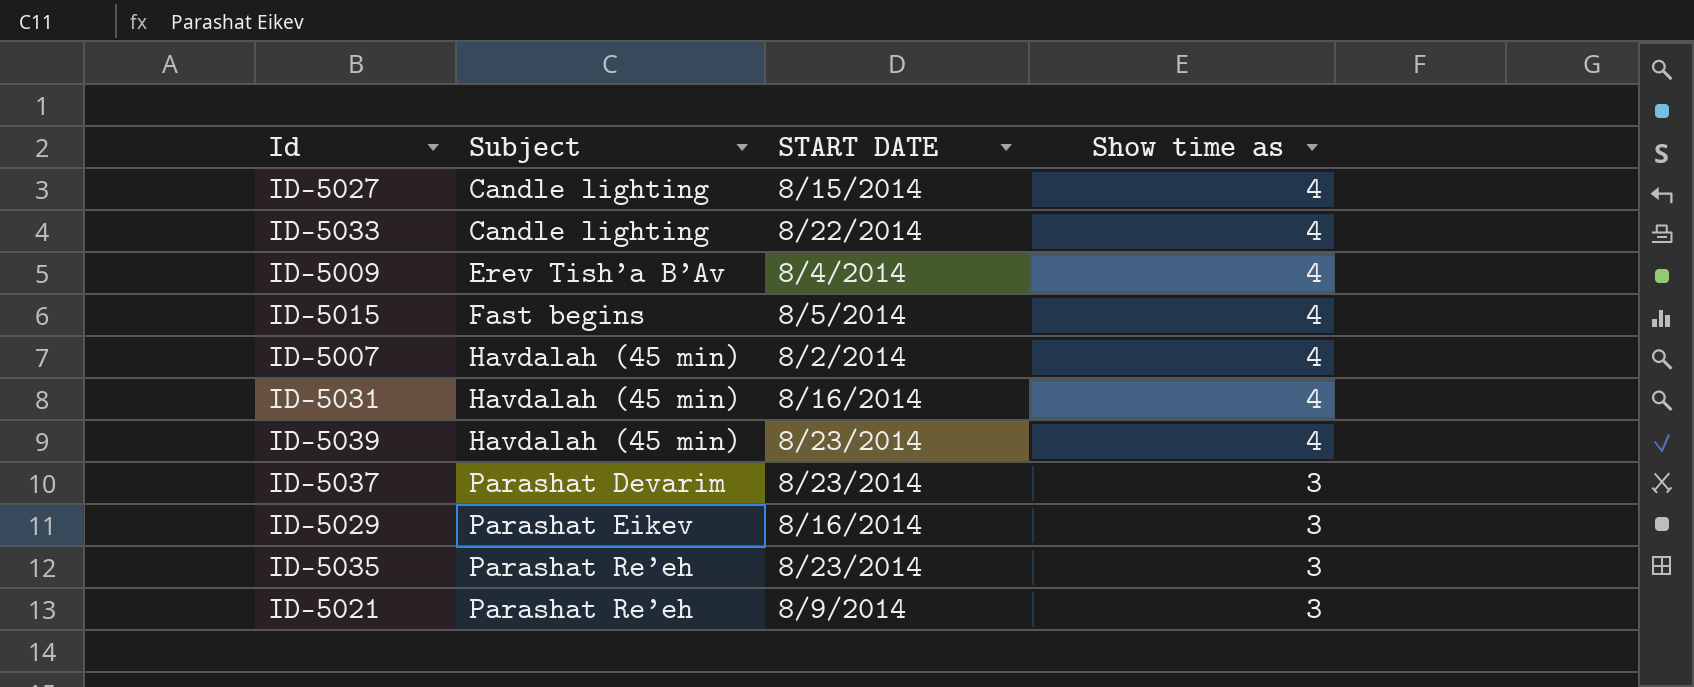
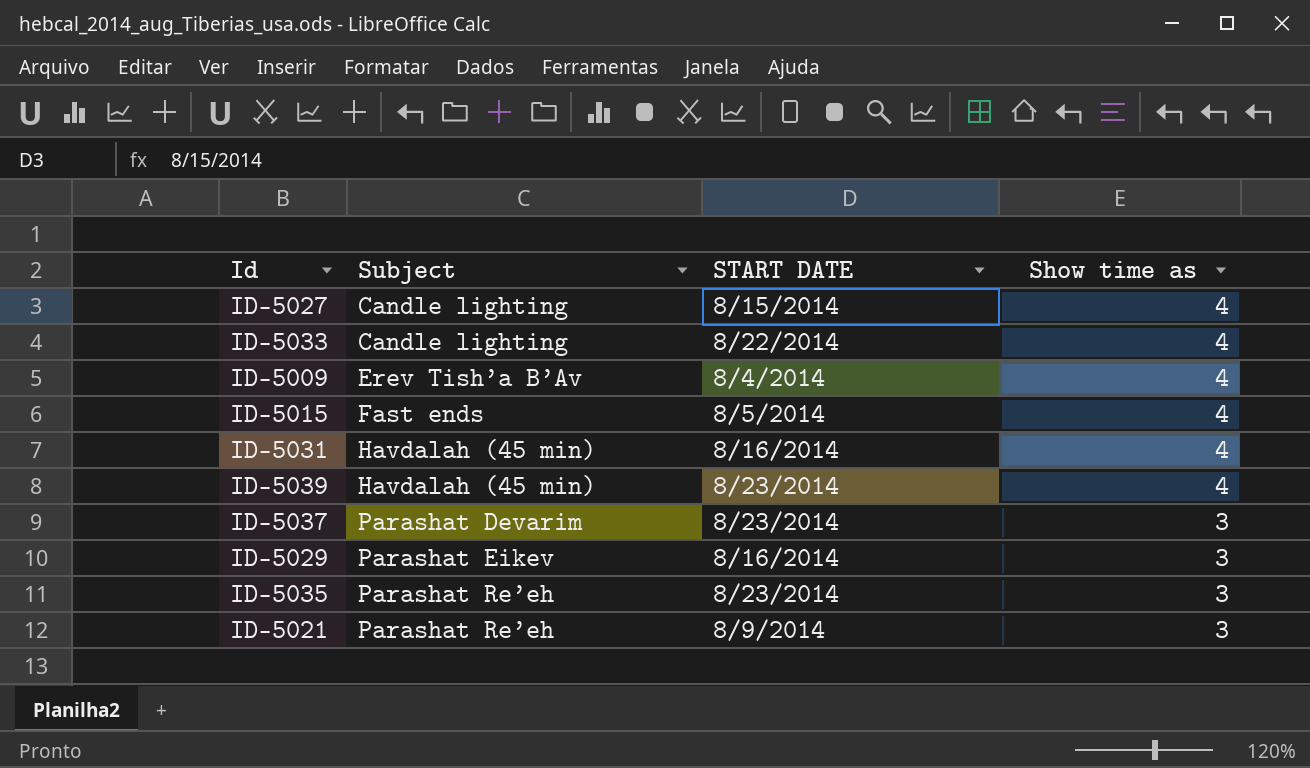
row ID-5007: Havdalah (45 min) | 8/2/2014 | 4 -> none
ID-5015 | Subject: Fast begins -> Fast ends

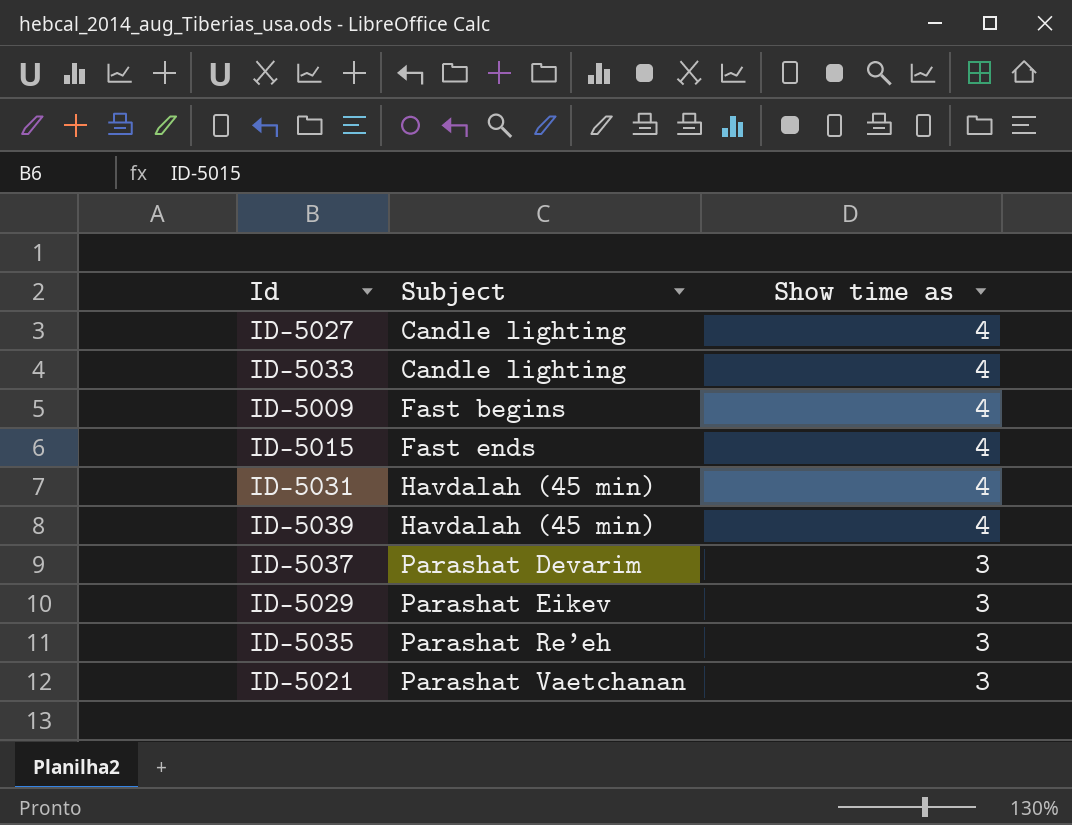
column START DATE | position: 3 -> none
ID-5009 | Subject: Erev Tish’a B’Av -> Fast begins
ID-5021 | Subject: Parashat Re’eh -> Parashat Vaetchanan

